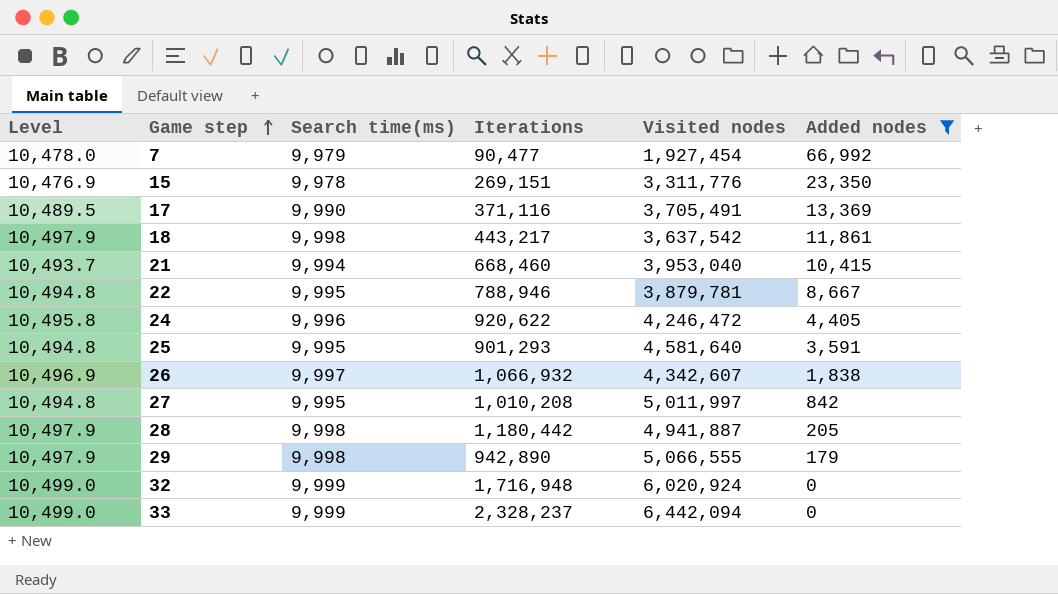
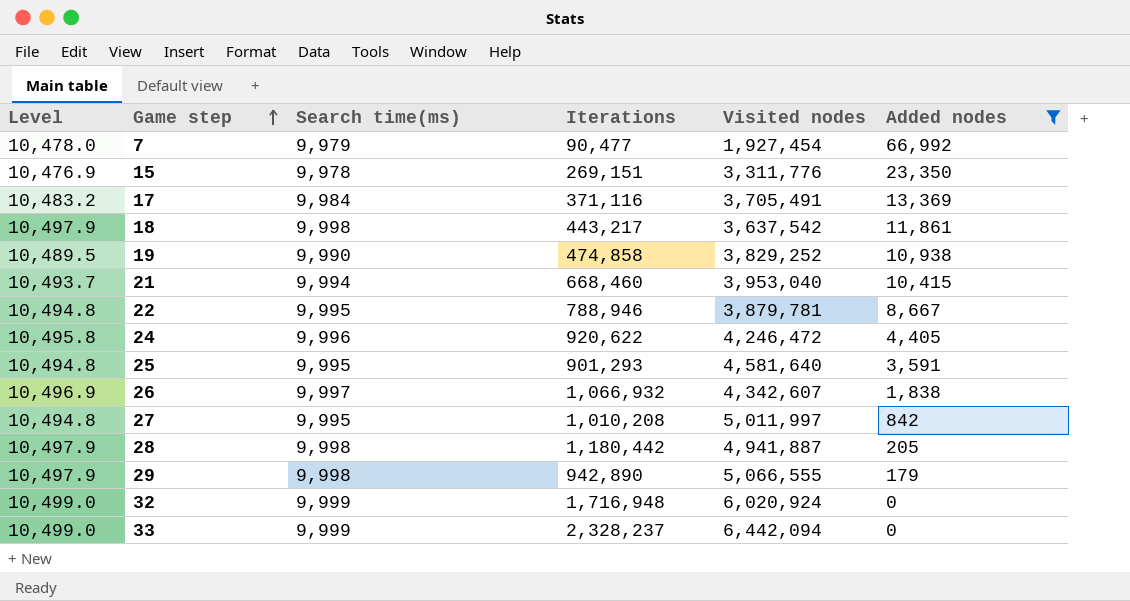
17 | Level: 10,489.5 -> 10,483.2
17 | Search time(ms): 9,990 -> 9,984
row 19: none -> 10,489.5 | 9,990 | 474,858 | 3,829,252 | 10,938

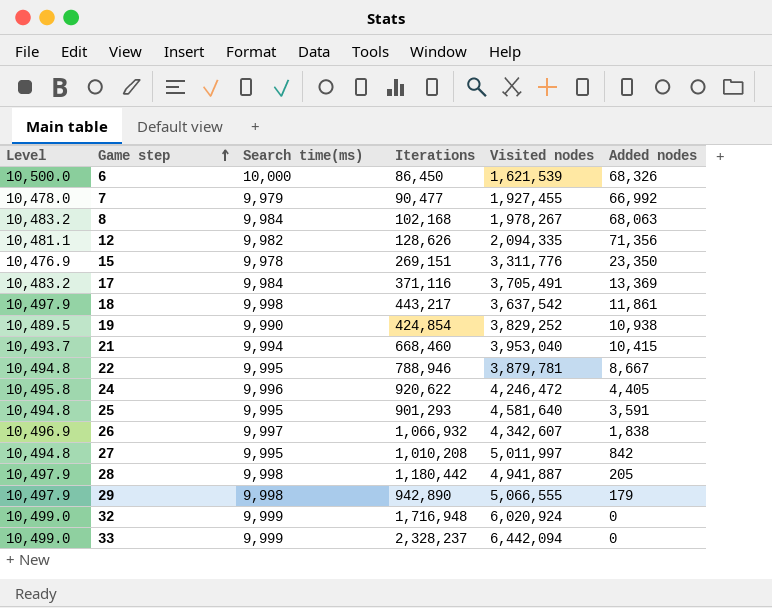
filter: Added nodes <= 66,992 -> none
7 | Visited nodes: 1,927,454 -> 1,927,455
19 | Iterations: 474,858 -> 424,854

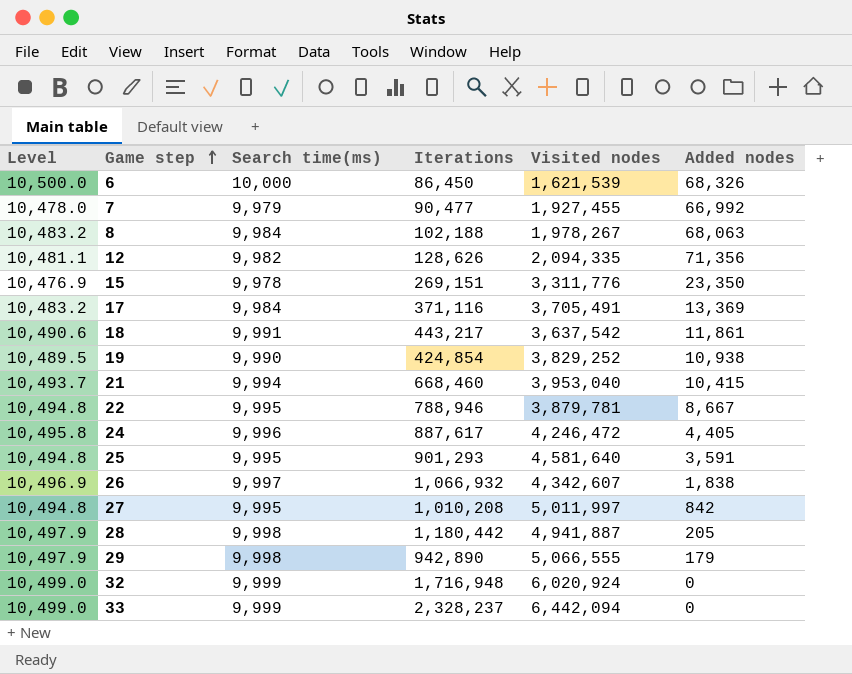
8 | Iterations: 102,168 -> 102,188
18 | Level: 10,497.9 -> 10,490.6
18 | Search time(ms): 9,998 -> 9,991
24 | Iterations: 920,622 -> 887,617

